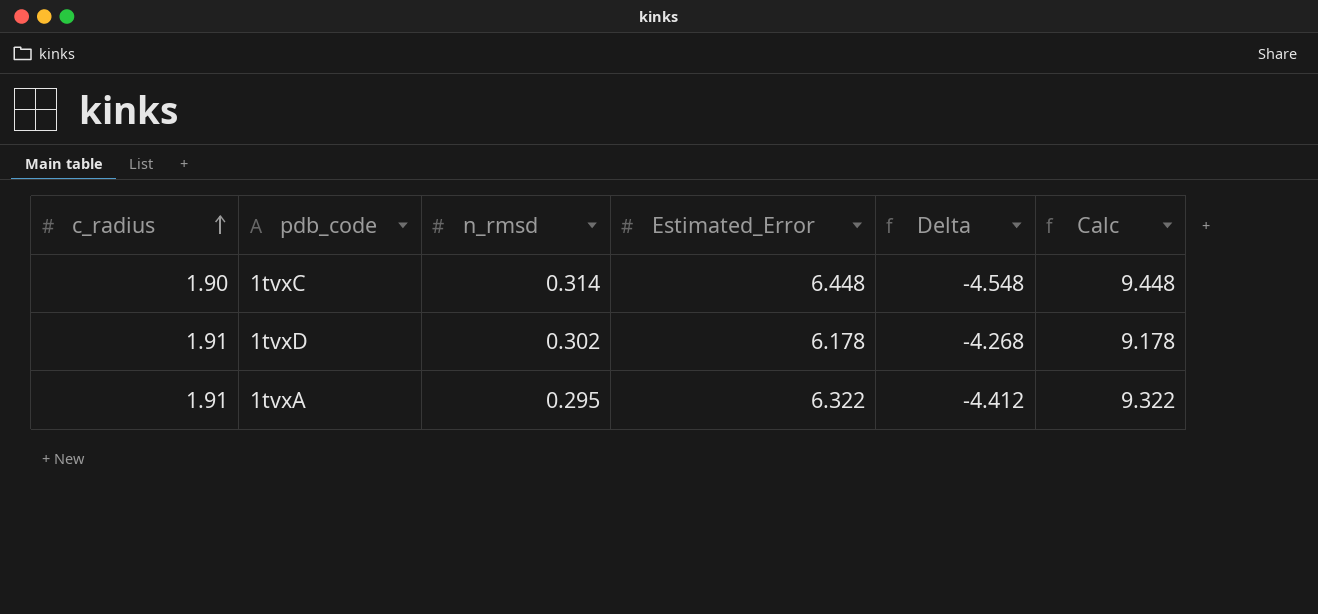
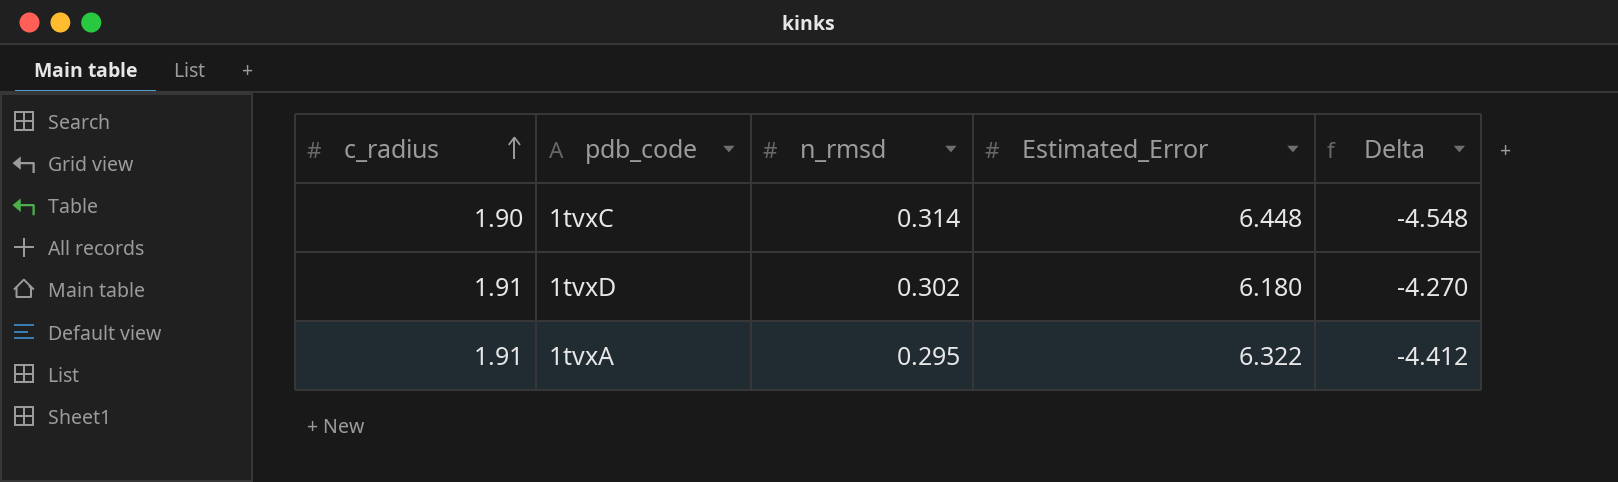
column Calc | formula: [Estimated_Error] + 3 -> none
1tvxD | Estimated_Error: 6.178 -> 6.180
1tvxD | Delta: -4.268 -> -4.270

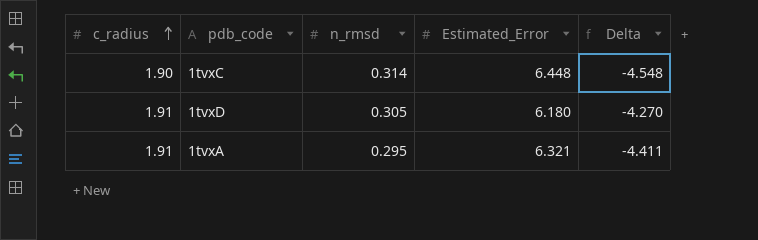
1tvxD | n_rmsd: 0.302 -> 0.305
1tvxA | Estimated_Error: 6.322 -> 6.321
1tvxA | Delta: -4.412 -> -4.411

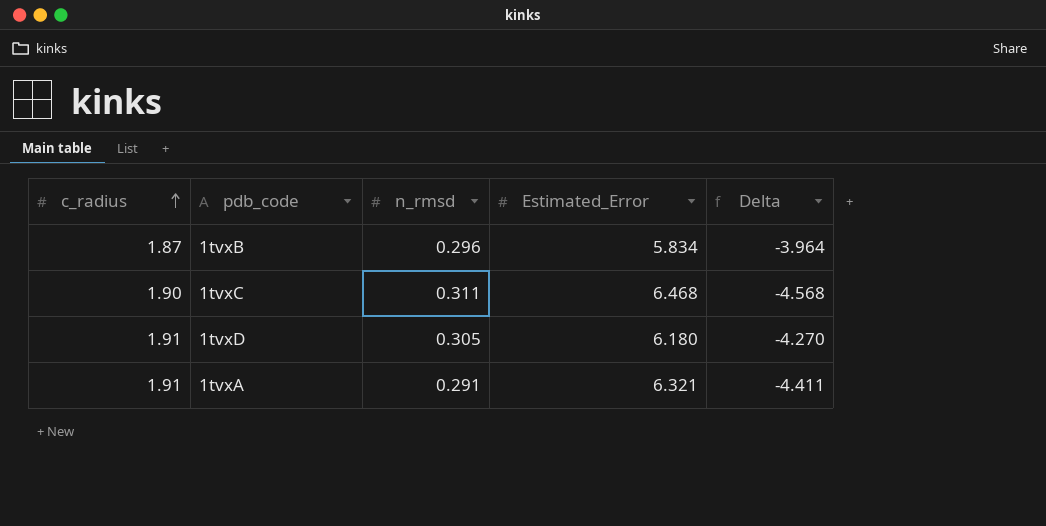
row 1tvxB: none -> 1.87 | 0.296 | 5.834 | -3.964
1tvxC | n_rmsd: 0.314 -> 0.311
1tvxC | Estimated_Error: 6.448 -> 6.468
1tvxC | Delta: -4.548 -> -4.568
1tvxA | n_rmsd: 0.295 -> 0.291

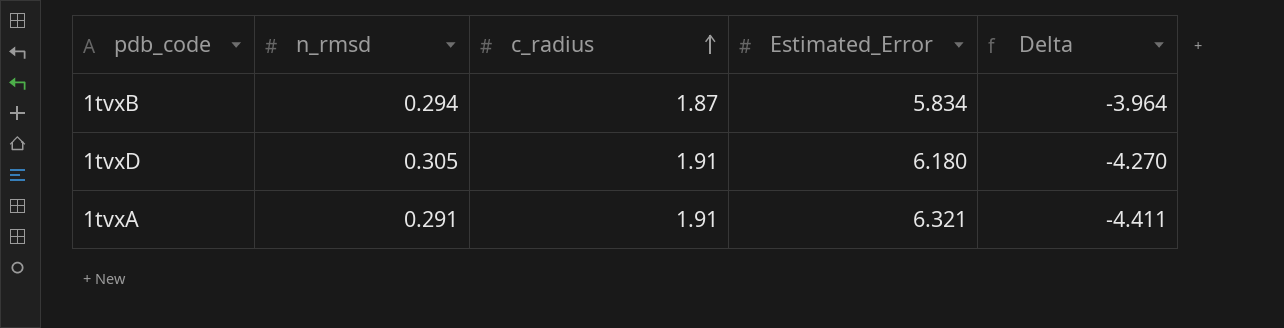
column c_radius | position: 1 -> 3
row 1tvxC: 1.90 | 0.311 | 6.468 | -4.568 -> none
1tvxB | n_rmsd: 0.296 -> 0.294

